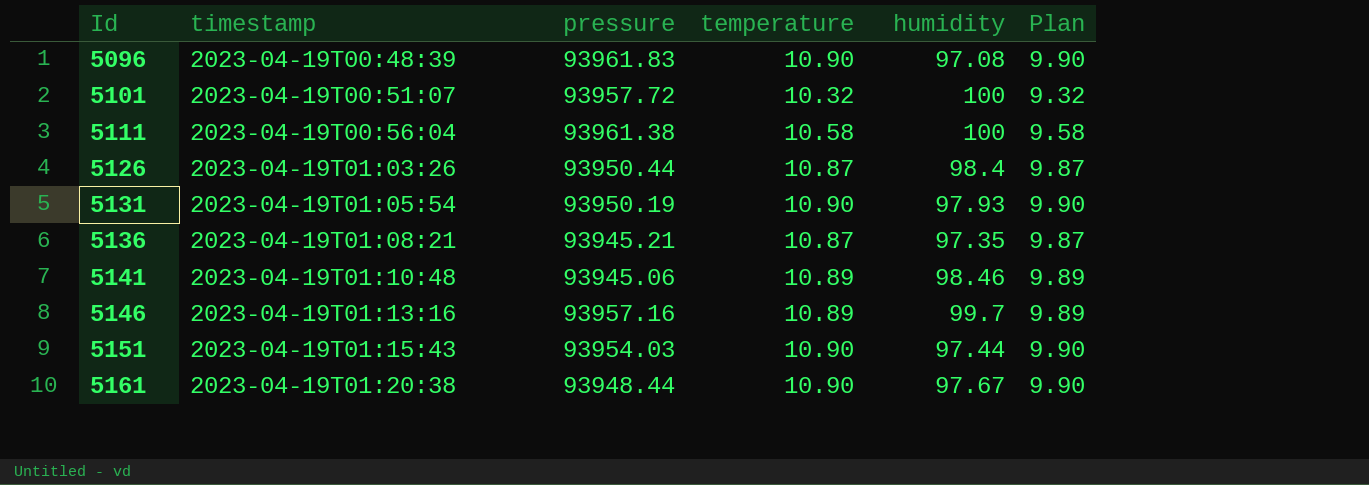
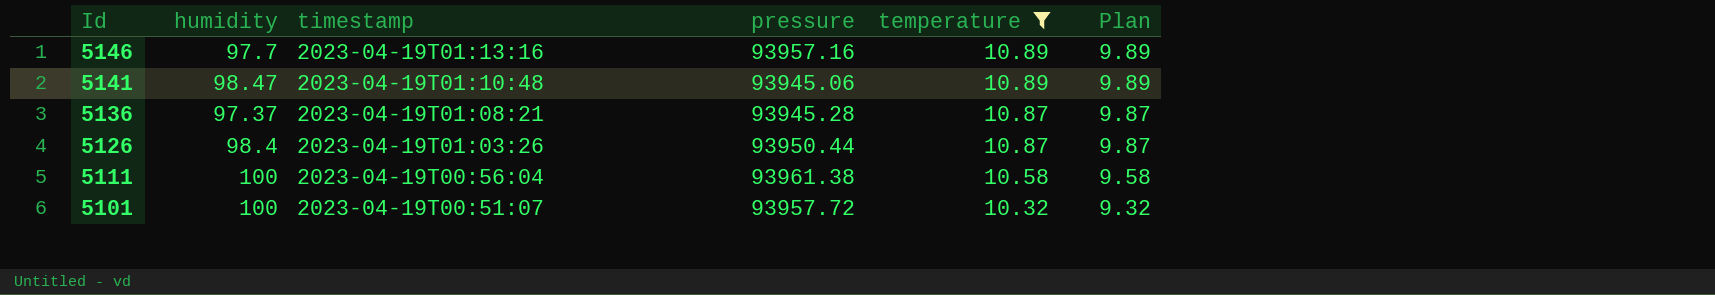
filter: none -> temperature != 10.90
row order: Id ascending -> Id descending
column humidity | position: 5 -> 2
5146 | humidity: 99.7 -> 97.7
5141 | humidity: 98.46 -> 98.47
5136 | humidity: 97.35 -> 97.37
5136 | pressure: 93945.21 -> 93945.28

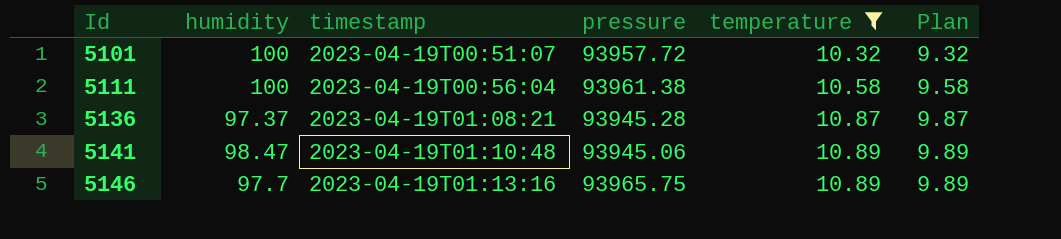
row order: Id descending -> Id ascending
row 5126: 98.4 | 2023-04-19T01:03:26 | 93950.44 | 10.87 | 9.87 -> none
5146 | pressure: 93957.16 -> 93965.75

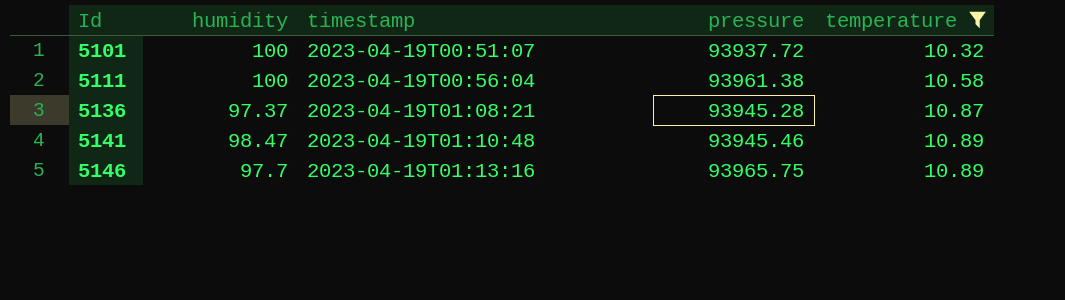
column Plan | formula: [temperature] - 1 -> none
5101 | pressure: 93957.72 -> 93937.72
5141 | pressure: 93945.06 -> 93945.46

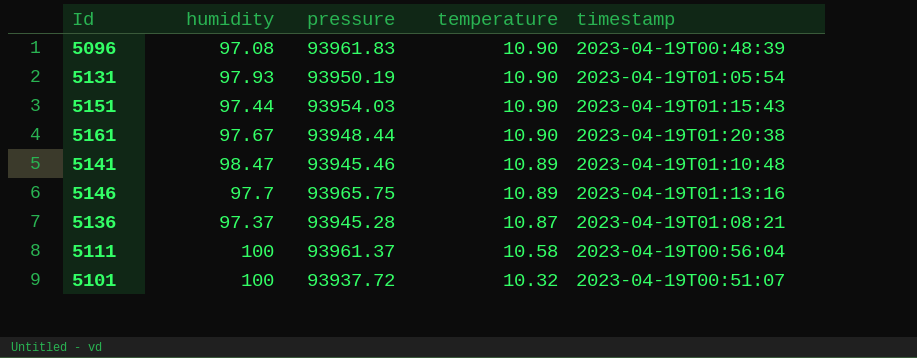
filter: temperature != 10.90 -> none
row order: Id ascending -> temperature descending
column timestamp | position: 3 -> 5
5111 | pressure: 93961.38 -> 93961.37

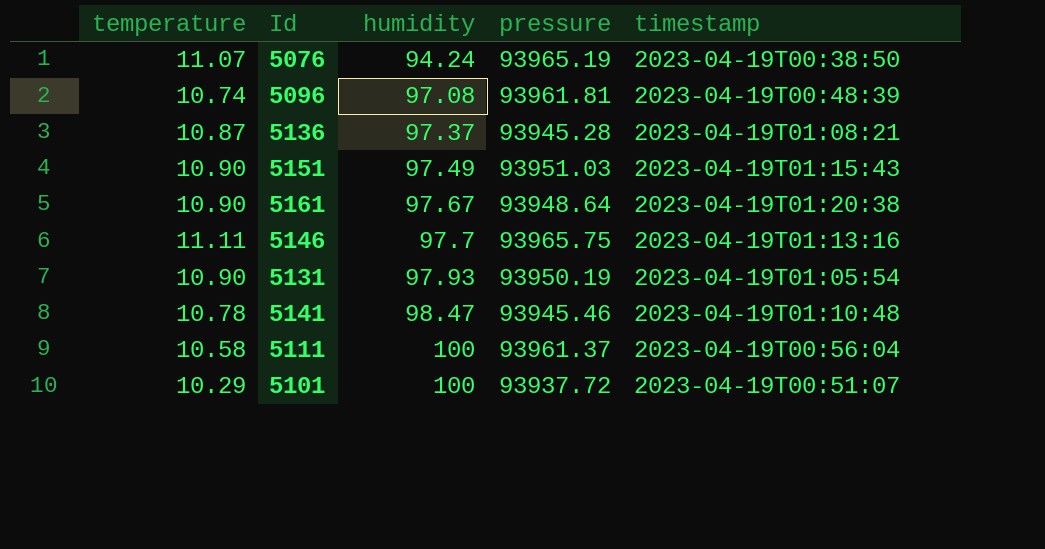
row order: temperature descending -> humidity ascending
column temperature | position: 4 -> 1
row 5076: none -> 11.07 | 94.24 | 93965.19 | 2023-04-19T00:38:50
5096 | temperature: 10.90 -> 10.74
5096 | pressure: 93961.83 -> 93961.81
5151 | humidity: 97.44 -> 97.49
5151 | pressure: 93954.03 -> 93951.03
5161 | pressure: 93948.44 -> 93948.64
5146 | temperature: 10.89 -> 11.11
5141 | temperature: 10.89 -> 10.78
5101 | temperature: 10.32 -> 10.29

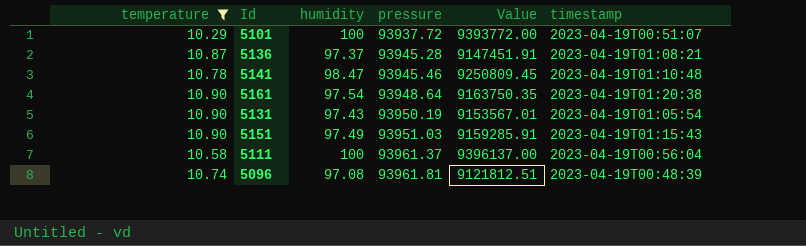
filter: none -> temperature <= 10.90
row order: humidity ascending -> pressure ascending
column Value | formula: none -> [humidity] * [pressure]
5161 | humidity: 97.67 -> 97.54
5131 | humidity: 97.93 -> 97.43

